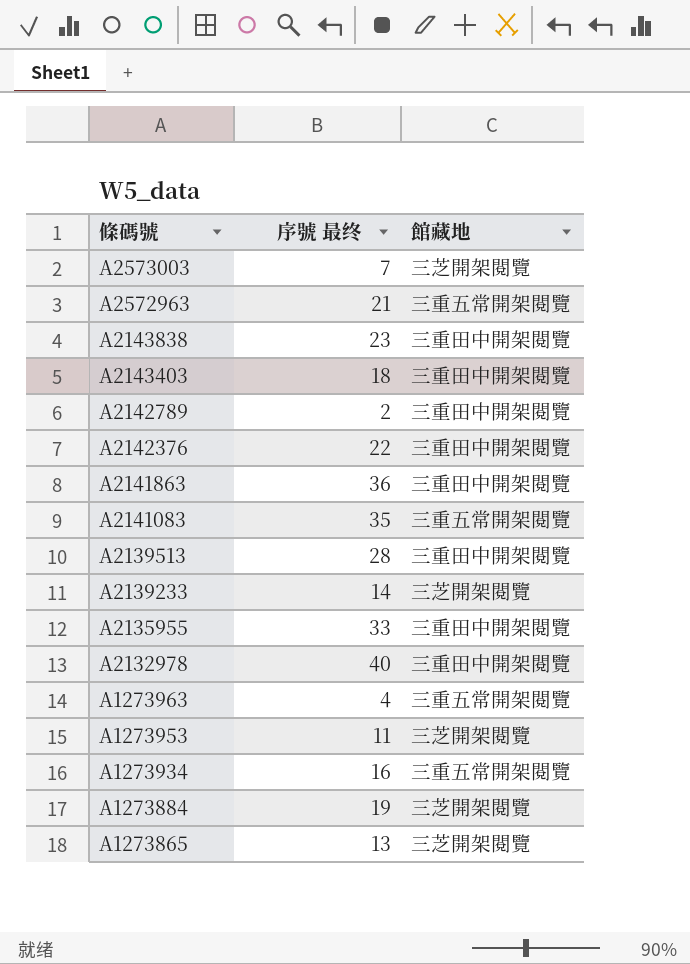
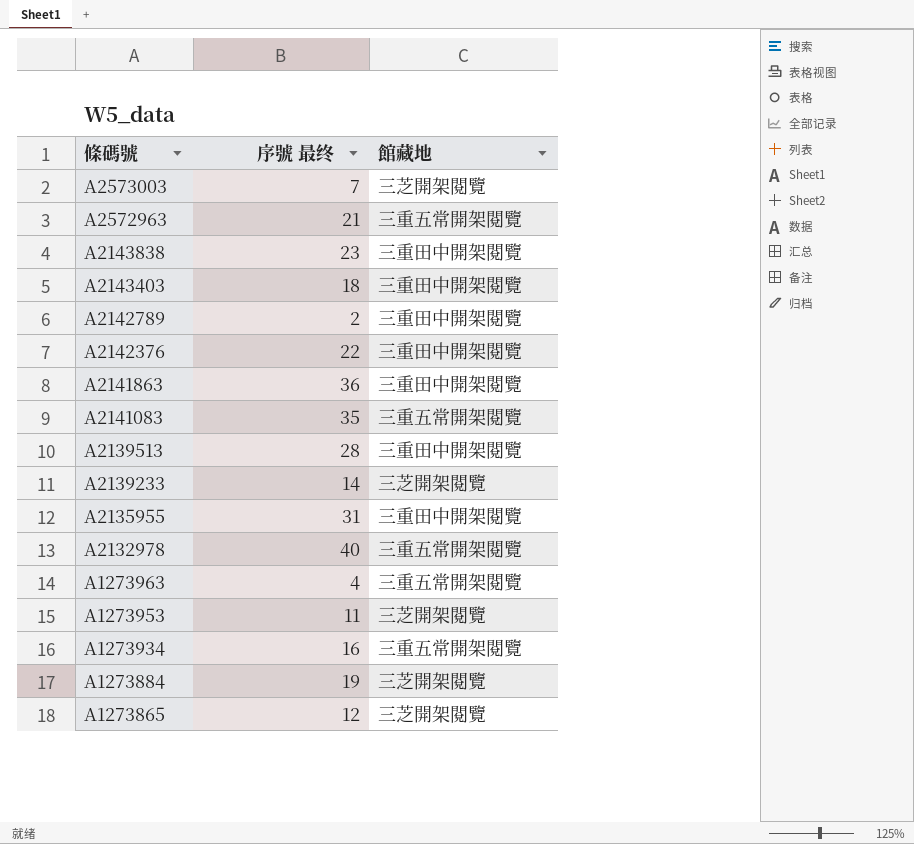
A2135955 | 序號 最终: 33 -> 31
A2132978 | 館藏地: 三重田中開架閱覽 -> 三重五常開架閱覽
A1273865 | 序號 最终: 13 -> 12

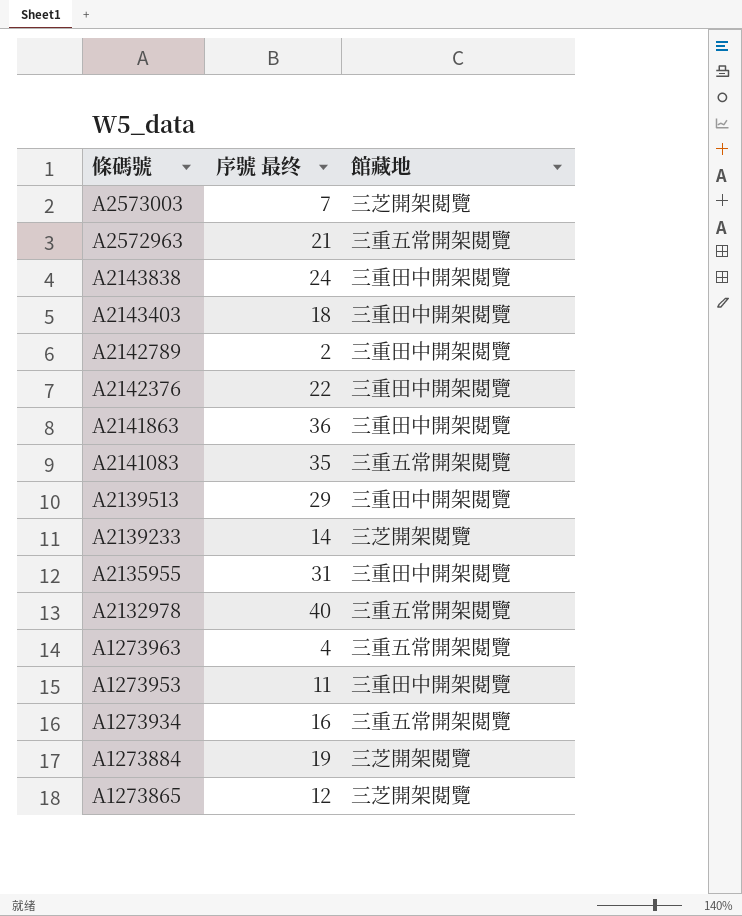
A2143838 | 序號 最终: 23 -> 24
A2139513 | 序號 最终: 28 -> 29
A1273953 | 館藏地: 三芝開架閱覽 -> 三重田中開架閱覽

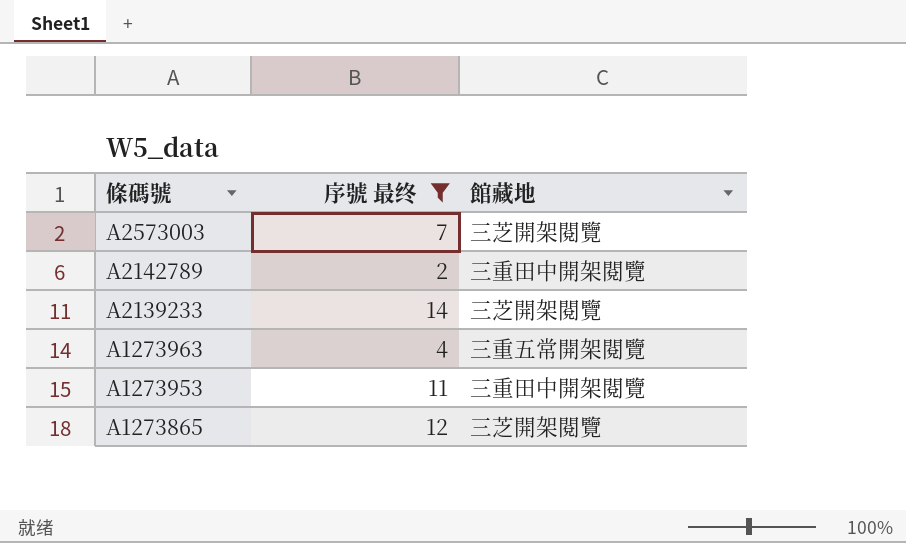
filter: none -> 序號 最终 <= 14

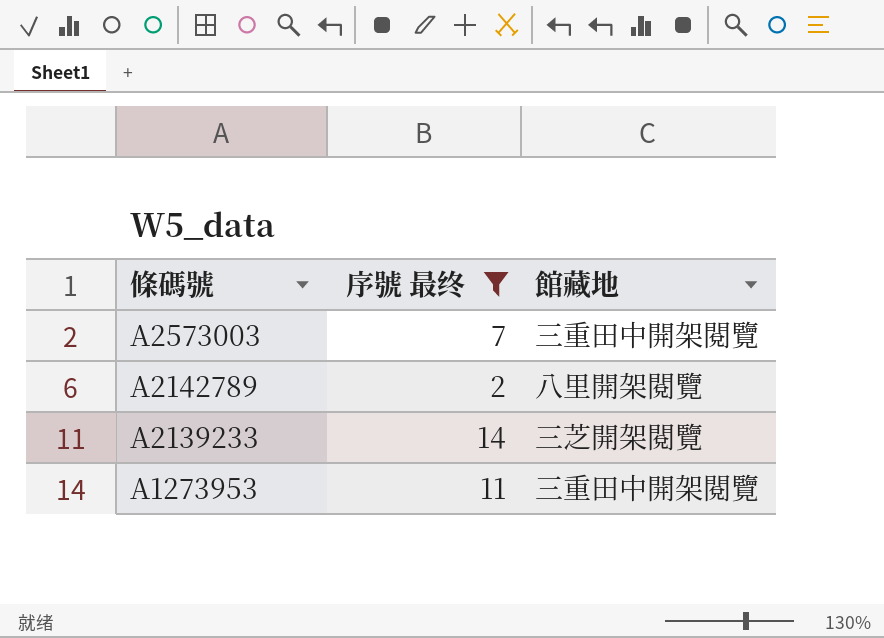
row A1273963: 4 | 三重五常開架閱覽 -> none
row A1273865: 12 | 三芝開架閱覽 -> none
A2573003 | 館藏地: 三芝開架閱覽 -> 三重田中開架閱覽
A2142789 | 館藏地: 三重田中開架閱覽 -> 八里開架閱覽

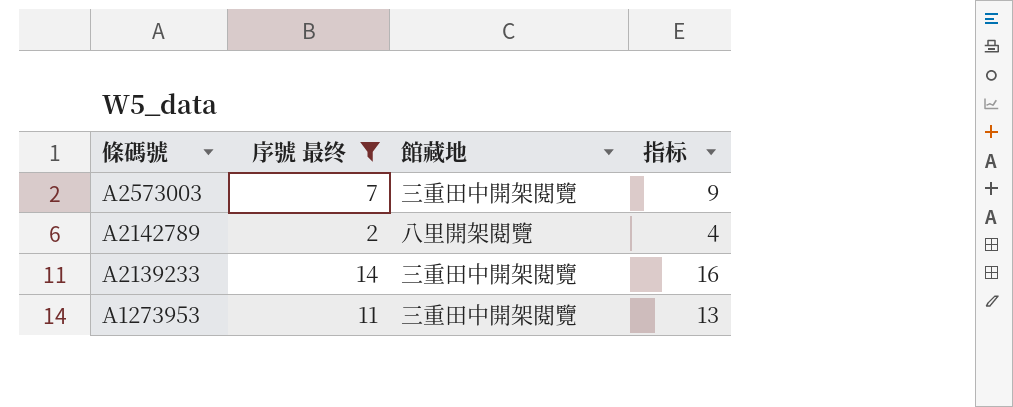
column 指标 | formula: none -> [序號 最终] + 2
A2139233 | 館藏地: 三芝開架閱覽 -> 三重田中開架閱覽

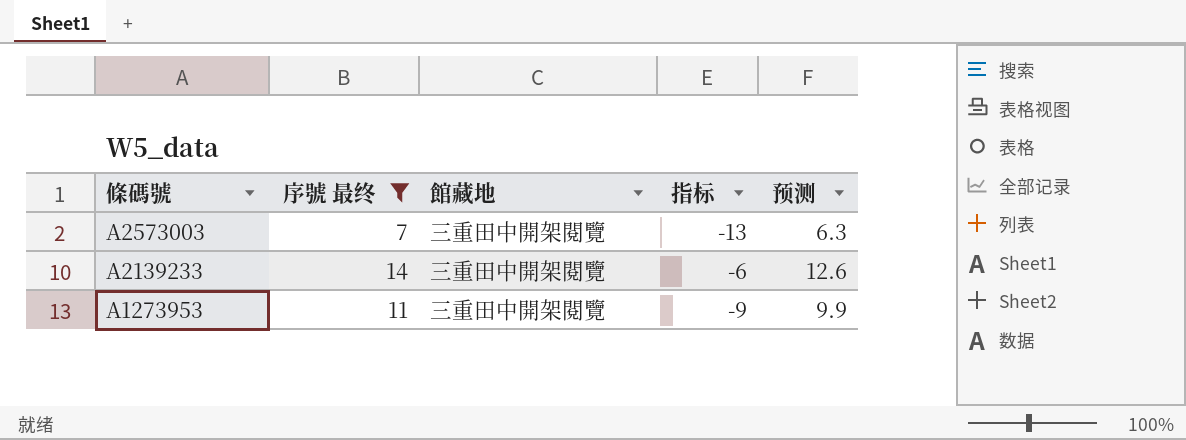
column 指标 | formula: [序號 最终] + 2 -> [序號 最终] - 20
column 预测 | formula: none -> [序號 最终] * 0.9
row A2142789: 2 | 八里開架閱覽 | 4 -> none

